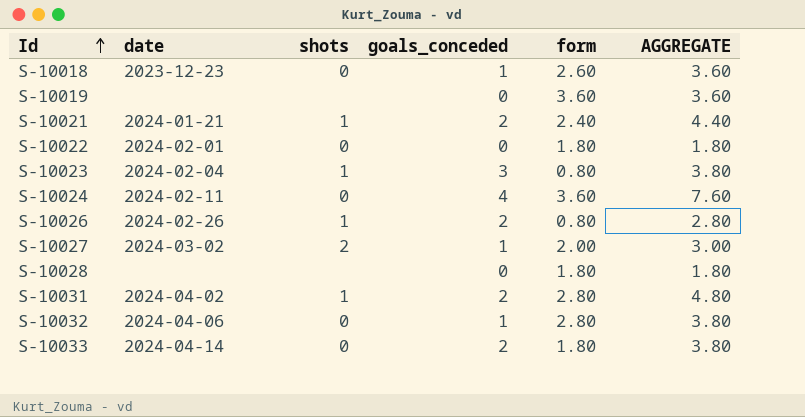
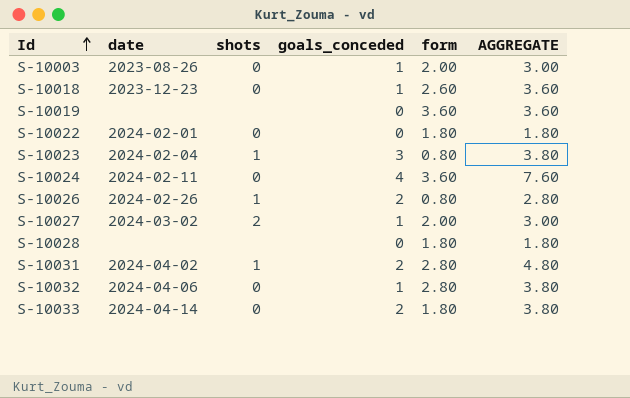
row S-10021: 2024-01-21 | 1 | 2 | 2.40 | 4.40 -> none
row S-10003: none -> 2023-08-26 | 0 | 1 | 2.00 | 3.00

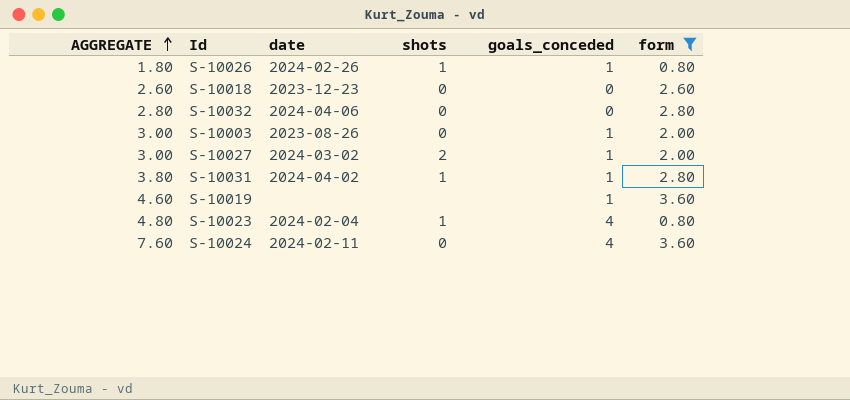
filter: none -> form != 1.80
row order: Id ascending -> AGGREGATE ascending
column AGGREGATE | position: 6 -> 1
S-10026 | AGGREGATE: 2.80 -> 1.80
S-10026 | goals_conceded: 2 -> 1
S-10018 | AGGREGATE: 3.60 -> 2.60
S-10018 | goals_conceded: 1 -> 0
S-10032 | AGGREGATE: 3.80 -> 2.80
S-10032 | goals_conceded: 1 -> 0
S-10031 | AGGREGATE: 4.80 -> 3.80
S-10031 | goals_conceded: 2 -> 1
S-10019 | AGGREGATE: 3.60 -> 4.60
S-10019 | goals_conceded: 0 -> 1
S-10023 | AGGREGATE: 3.80 -> 4.80
S-10023 | goals_conceded: 3 -> 4

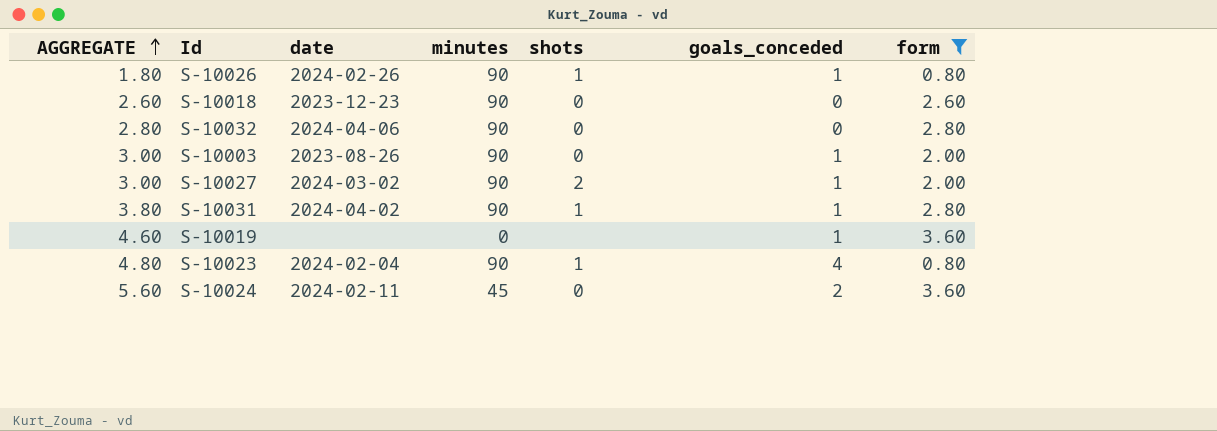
column minutes | position: none -> 4
S-10024 | AGGREGATE: 7.60 -> 5.60
S-10024 | goals_conceded: 4 -> 2

